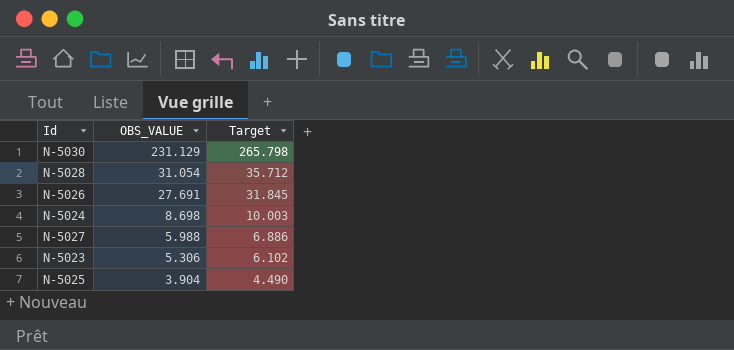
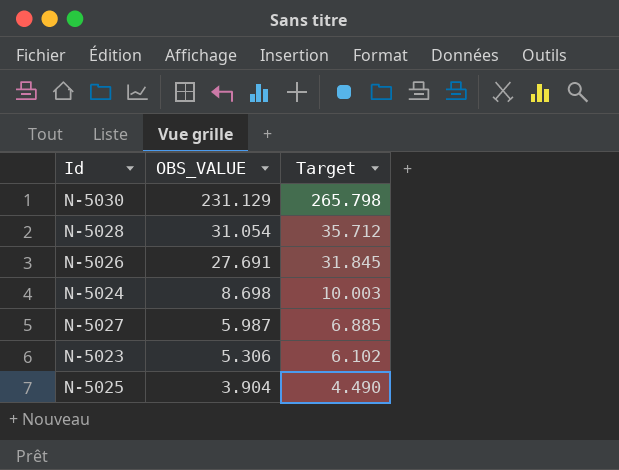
N-5027 | OBS_VALUE: 5.988 -> 5.987
N-5027 | Target: 6.886 -> 6.885

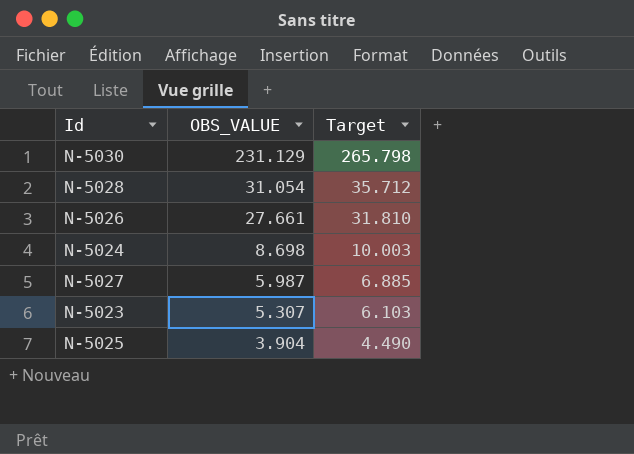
N-5026 | OBS_VALUE: 27.691 -> 27.661
N-5026 | Target: 31.845 -> 31.810
N-5023 | OBS_VALUE: 5.306 -> 5.307
N-5023 | Target: 6.102 -> 6.103

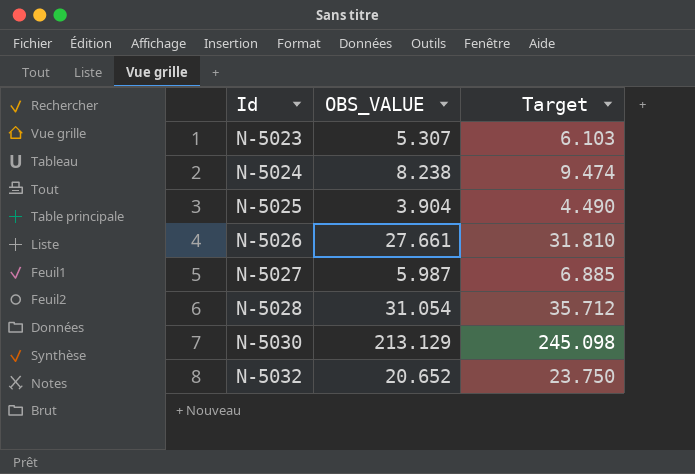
row order: OBS_VALUE descending -> Id ascending
N-5024 | OBS_VALUE: 8.698 -> 8.238
N-5024 | Target: 10.003 -> 9.474
N-5030 | OBS_VALUE: 231.129 -> 213.129
N-5030 | Target: 265.798 -> 245.098
row N-5032: none -> 20.652 | 23.750

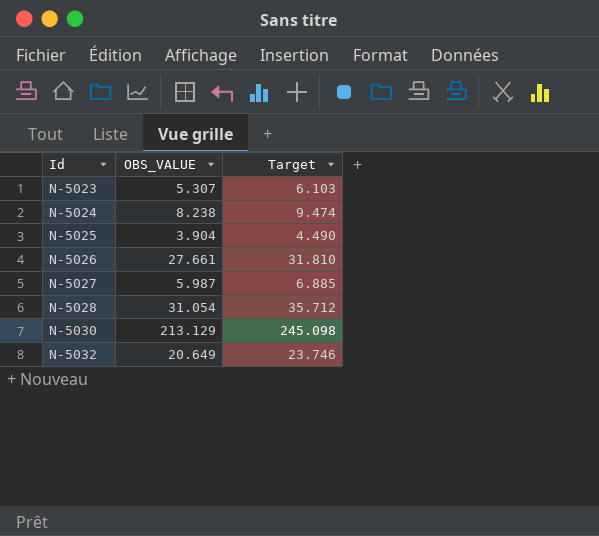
N-5032 | OBS_VALUE: 20.652 -> 20.649
N-5032 | Target: 23.750 -> 23.746

